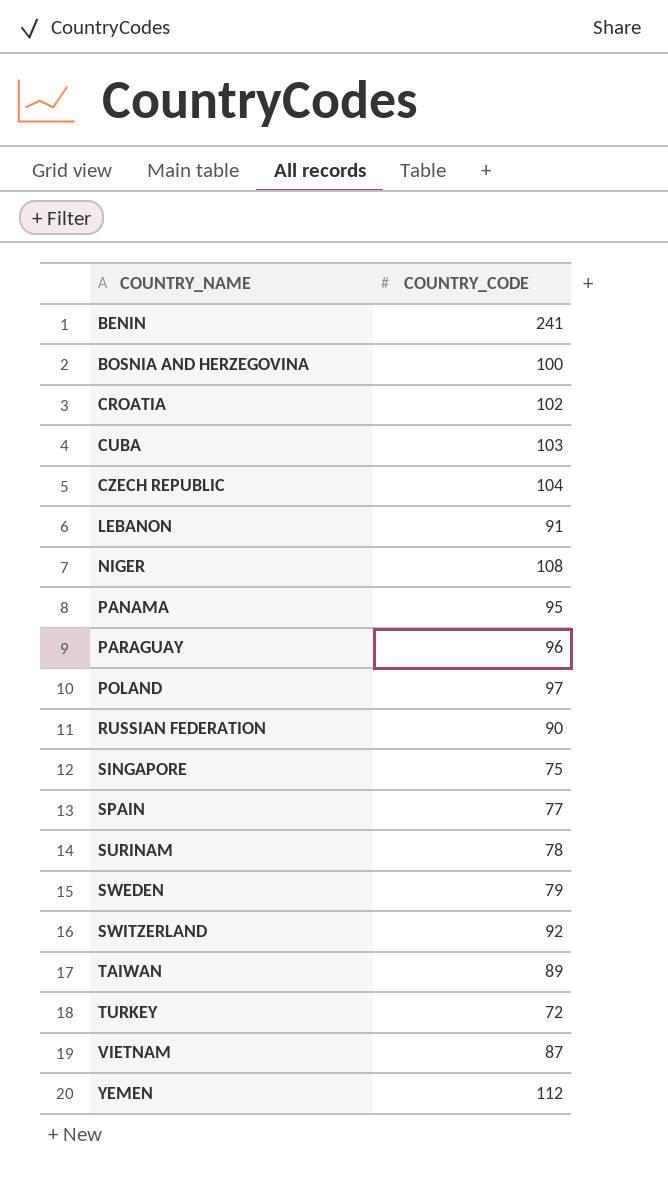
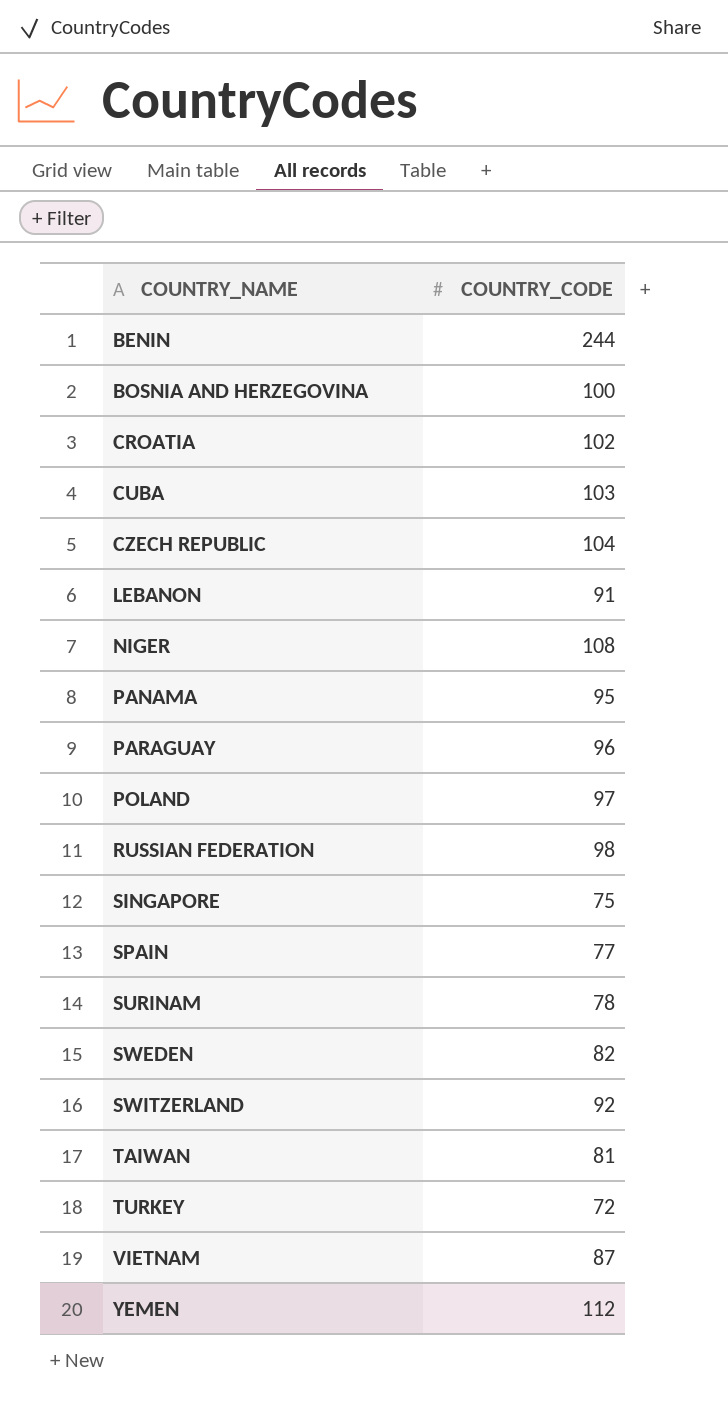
BENIN | COUNTRY_CODE: 241 -> 244
RUSSIAN FEDERATION | COUNTRY_CODE: 90 -> 98
SWEDEN | COUNTRY_CODE: 79 -> 82
TAIWAN | COUNTRY_CODE: 89 -> 81

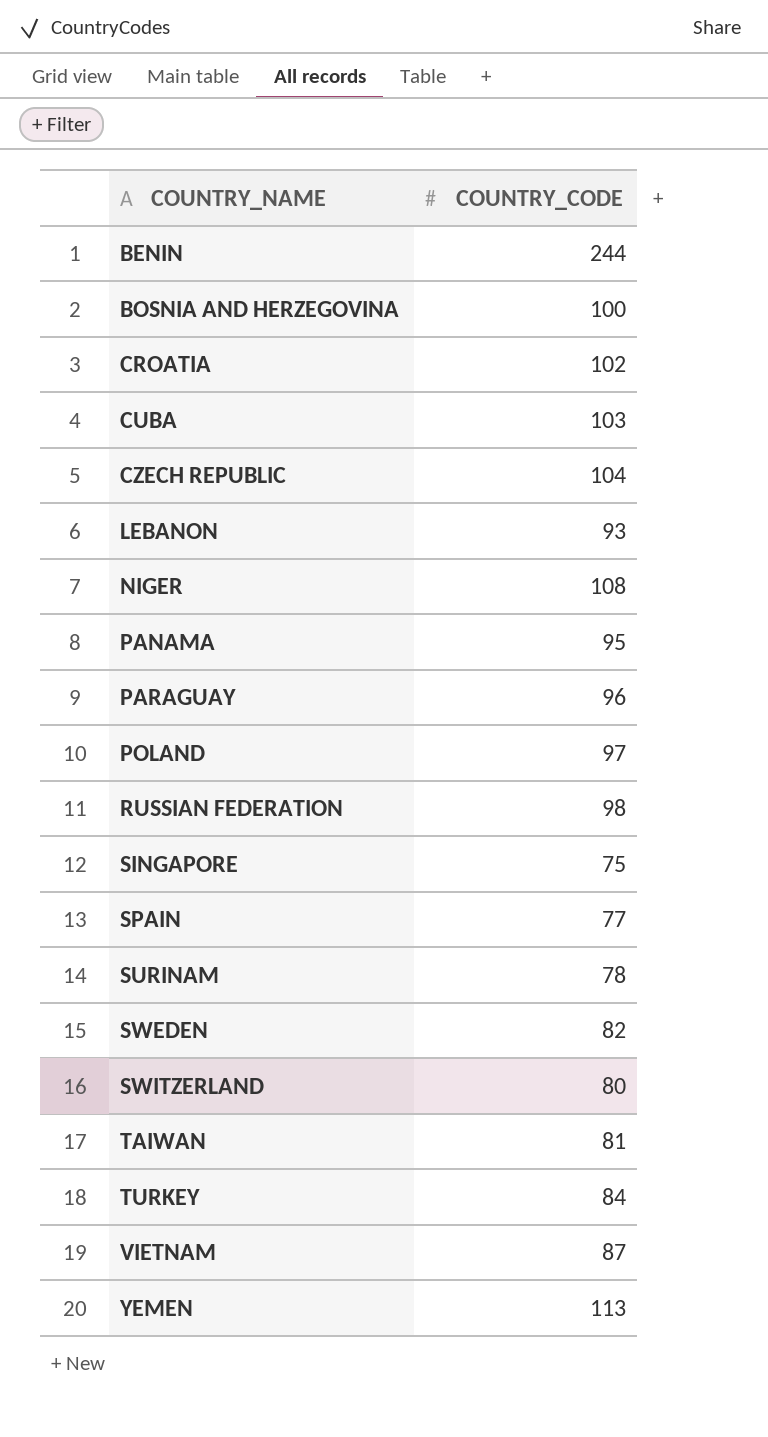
LEBANON | COUNTRY_CODE: 91 -> 93
SWITZERLAND | COUNTRY_CODE: 92 -> 80
TURKEY | COUNTRY_CODE: 72 -> 84
YEMEN | COUNTRY_CODE: 112 -> 113

